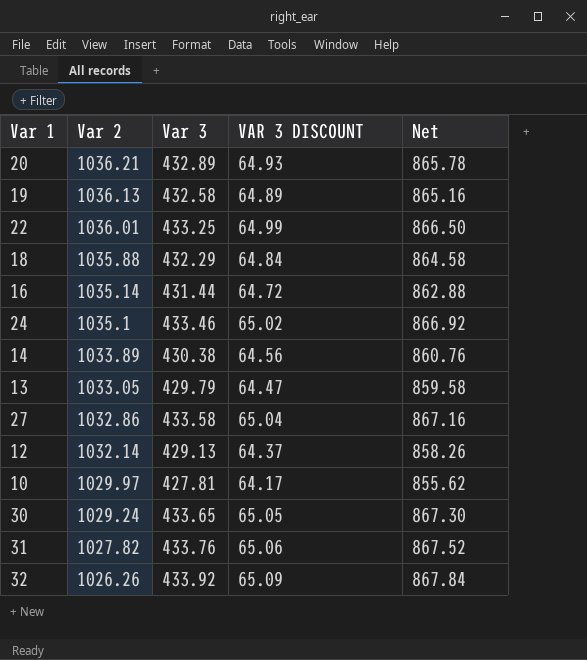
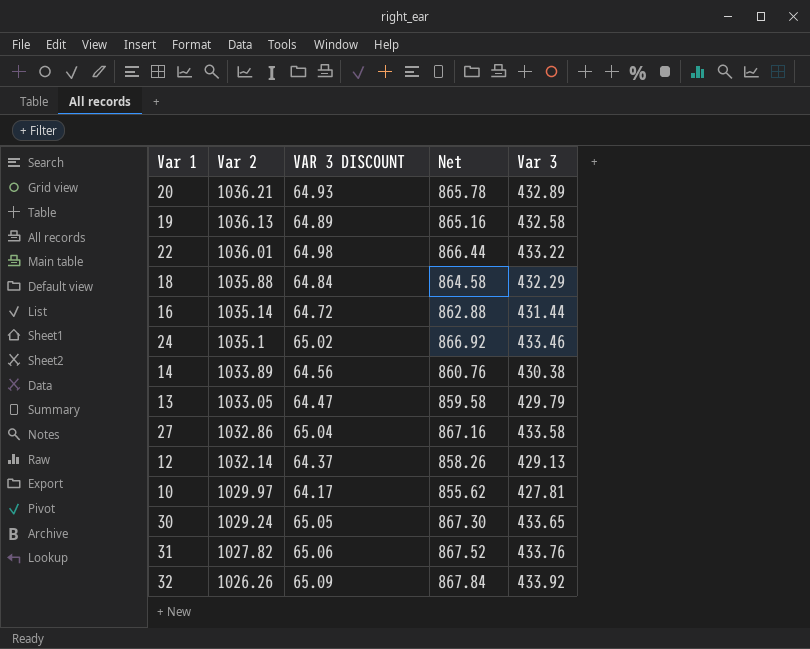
column Var 3 | position: 3 -> 5
22 | VAR 3 DISCOUNT: 64.99 -> 64.98
22 | Net: 866.50 -> 866.44
22 | Var 3: 433.25 -> 433.22

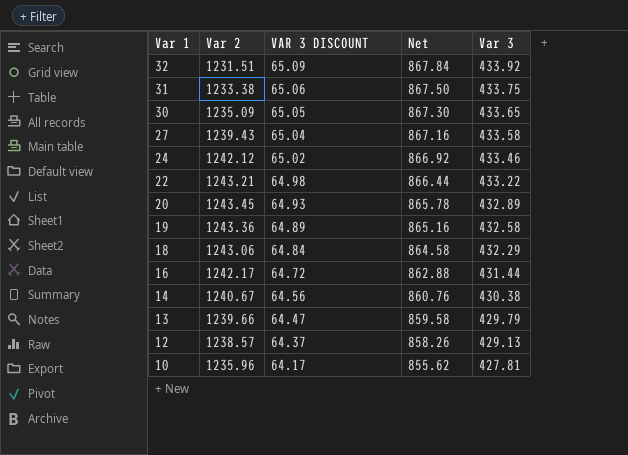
row order: Var 2 descending -> Var 1 descending
32 | Var 2: 1026.26 -> 1231.51
31 | Var 2: 1027.82 -> 1233.38
31 | Net: 867.52 -> 867.50
31 | Var 3: 433.76 -> 433.75
30 | Var 2: 1029.24 -> 1235.09
27 | Var 2: 1032.86 -> 1239.43
24 | Var 2: 1035.1 -> 1242.12
22 | Var 2: 1036.01 -> 1243.21
20 | Var 2: 1036.21 -> 1243.45
19 | Var 2: 1036.13 -> 1243.36
18 | Var 2: 1035.88 -> 1243.06
16 | Var 2: 1035.14 -> 1242.17
14 | Var 2: 1033.89 -> 1240.67
13 | Var 2: 1033.05 -> 1239.66
12 | Var 2: 1032.14 -> 1238.57
10 | Var 2: 1029.97 -> 1235.96

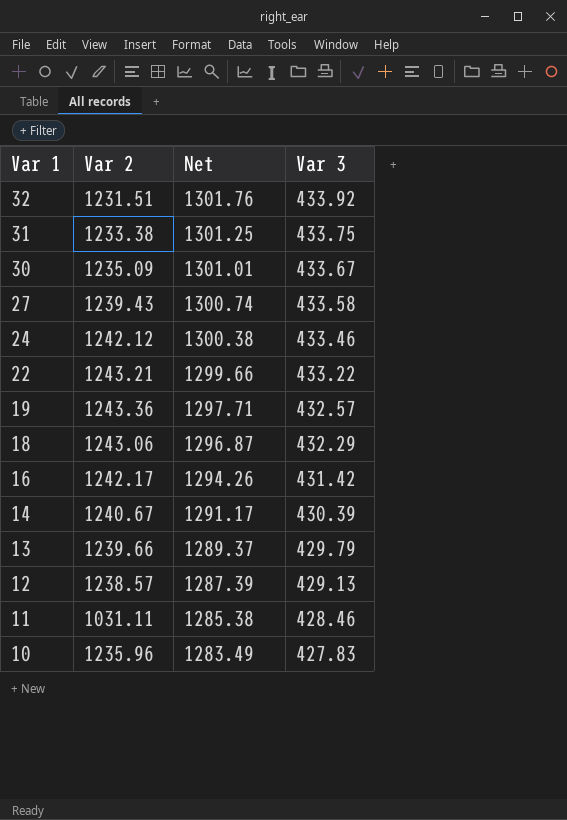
column VAR 3 DISCOUNT | formula: [Var 3] * 0.15 -> none
column Net | formula: [Var 3] * 2 -> [Var 3] * 3
row 20: 1243.45 | 64.93 | 865.78 | 432.89 -> none
30 | Var 3: 433.65 -> 433.67
19 | Var 3: 432.58 -> 432.57
16 | Var 3: 431.44 -> 431.42
14 | Var 3: 430.38 -> 430.39
row 11: none -> 1031.11 | 1285.38 | 428.46
10 | Var 3: 427.81 -> 427.83

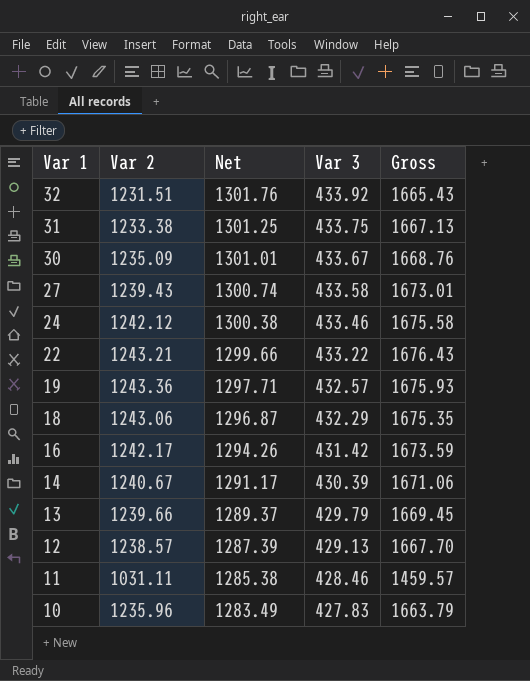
column Gross | formula: none -> [Var 2] + [Var 3]

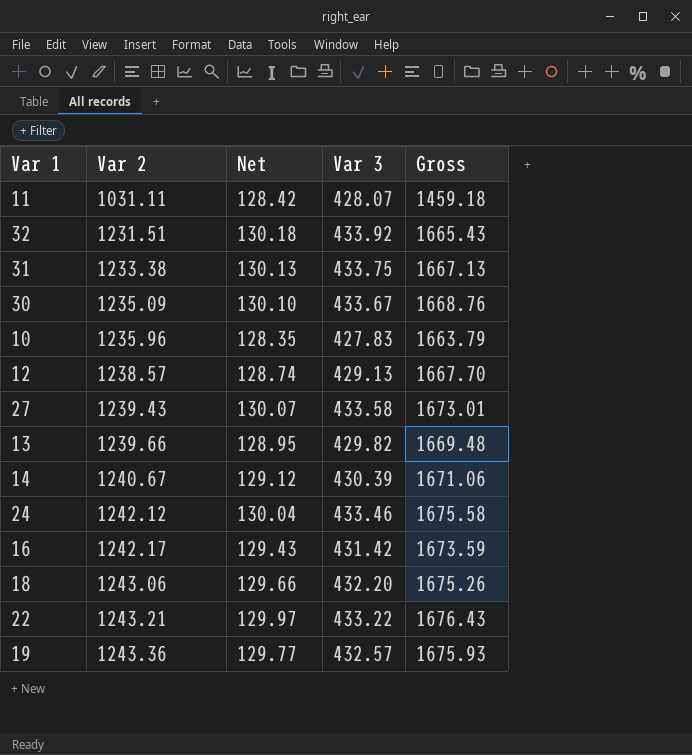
row order: Var 1 descending -> Var 2 ascending
column Net | formula: [Var 3] * 3 -> [Var 3] * 0.3
11 | Var 3: 428.46 -> 428.07
11 | Gross: 1459.57 -> 1459.18
13 | Var 3: 429.79 -> 429.82
13 | Gross: 1669.45 -> 1669.48
18 | Var 3: 432.29 -> 432.20
18 | Gross: 1675.35 -> 1675.26

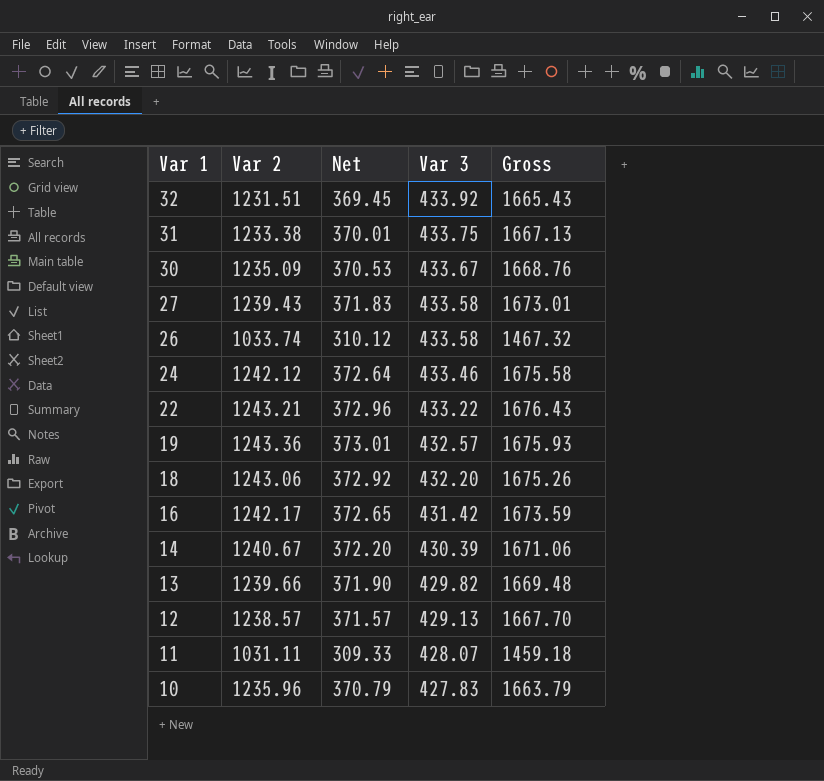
row order: Var 2 ascending -> Var 1 descending
column Net | formula: [Var 3] * 0.3 -> [Var 2] * 0.3
row 26: none -> 1033.74 | 310.12 | 433.58 | 1467.32

